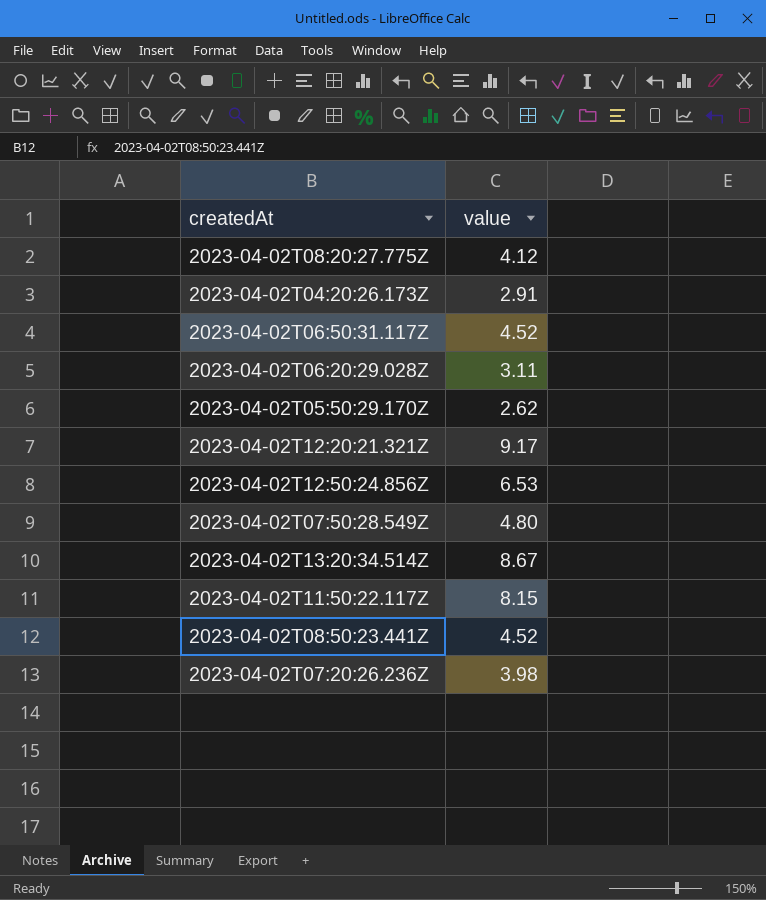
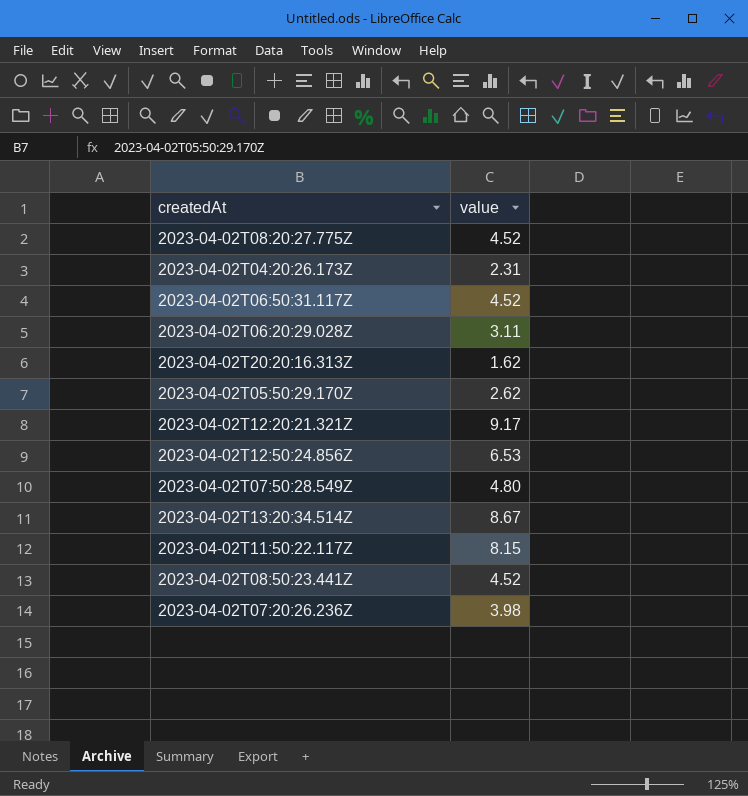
2023-04-02T08:20:27.775Z | value: 4.12 -> 4.52
2023-04-02T04:20:26.173Z | value: 2.91 -> 2.31
row 2023-04-02T20:20:16.313Z: none -> 1.62

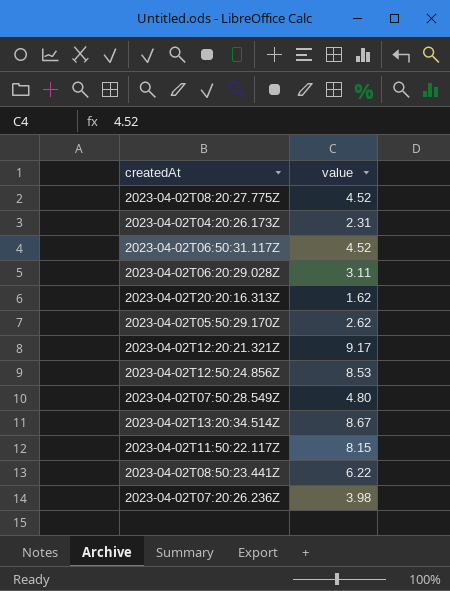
2023-04-02T12:50:24.856Z | value: 6.53 -> 8.53
2023-04-02T08:50:23.441Z | value: 4.52 -> 6.22

